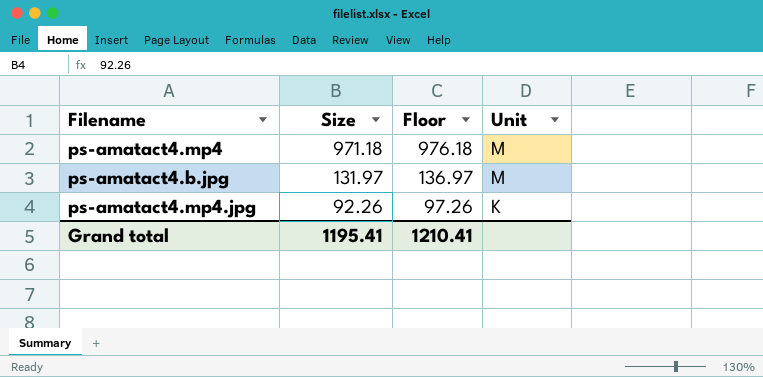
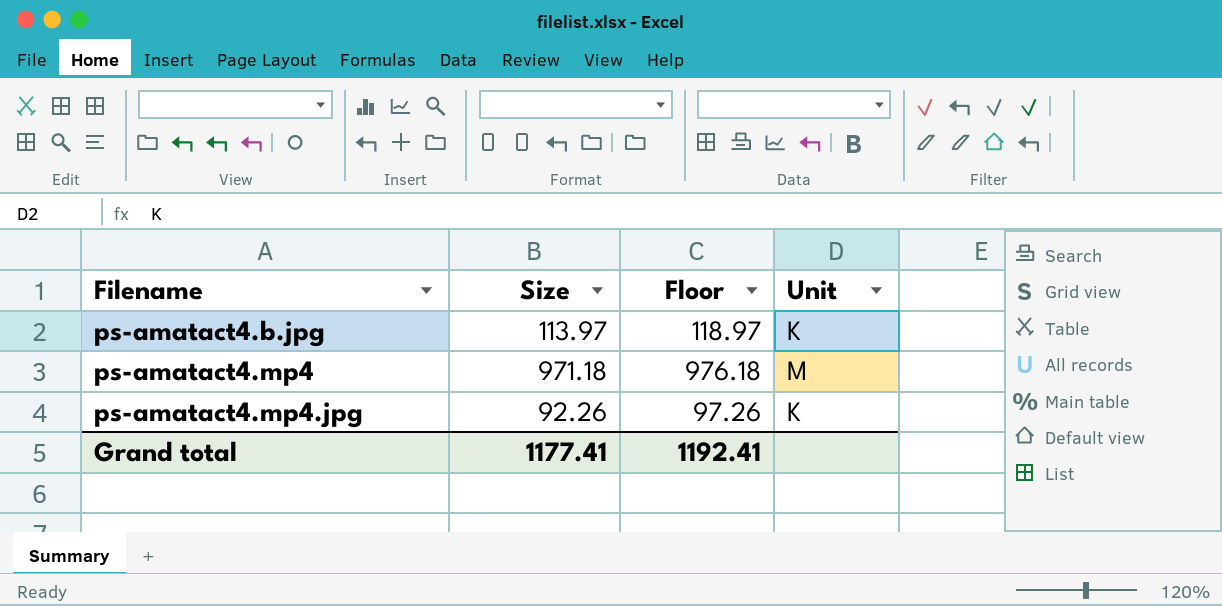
row order: Size descending -> Filename ascending
ps-amatact4.b.jpg | Size: 131.97 -> 113.97
ps-amatact4.b.jpg | Floor: 136.97 -> 118.97
ps-amatact4.b.jpg | Unit: M -> K
Grand total | Size: 1195.41 -> 1177.41
Grand total | Floor: 1210.41 -> 1192.41

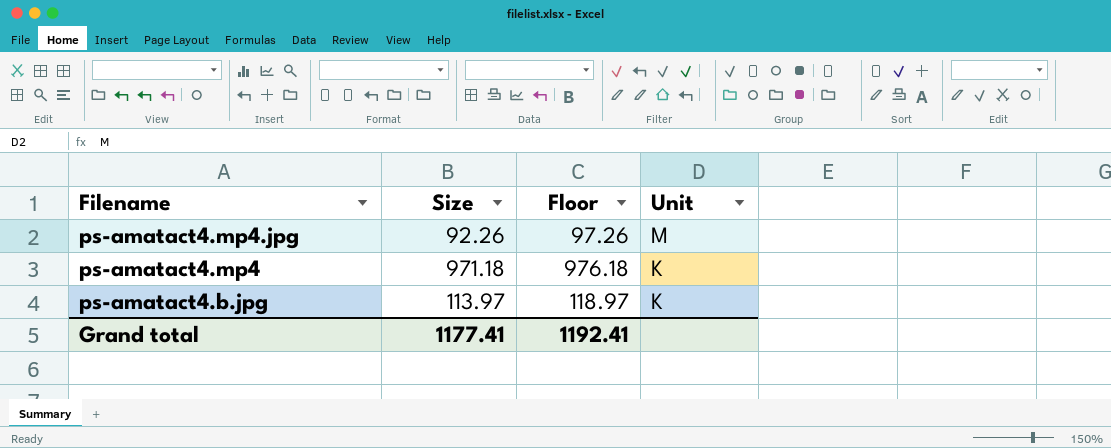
row order: Filename ascending -> Filename descending
ps-amatact4.mp4.jpg | Unit: K -> M
ps-amatact4.mp4 | Unit: M -> K

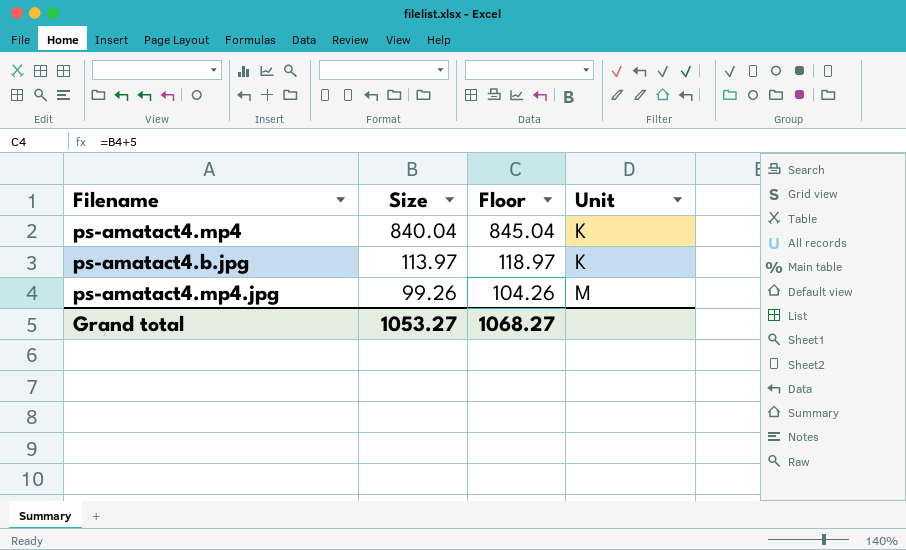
row order: Filename descending -> Size descending
ps-amatact4.mp4 | Size: 971.18 -> 840.04
ps-amatact4.mp4 | Floor: 976.18 -> 845.04
ps-amatact4.mp4.jpg | Size: 92.26 -> 99.26
ps-amatact4.mp4.jpg | Floor: 97.26 -> 104.26
Grand total | Size: 1177.41 -> 1053.27
Grand total | Floor: 1192.41 -> 1068.27

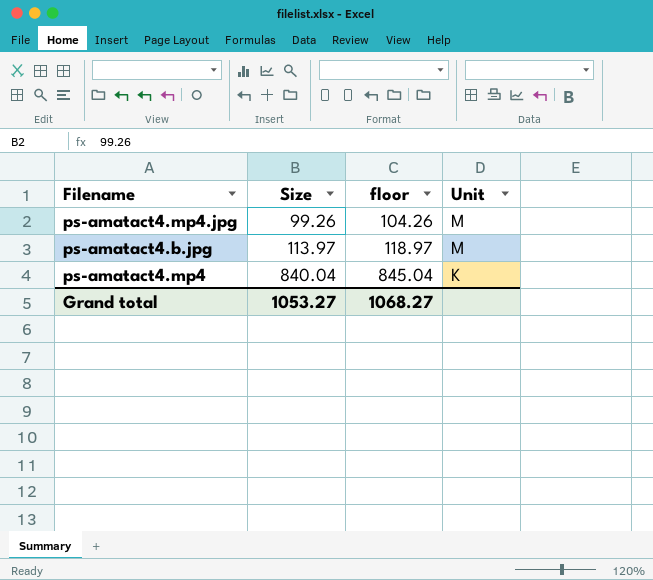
row order: Size descending -> Size ascending
column name: Floor -> floor
ps-amatact4.b.jpg | Unit: K -> M

